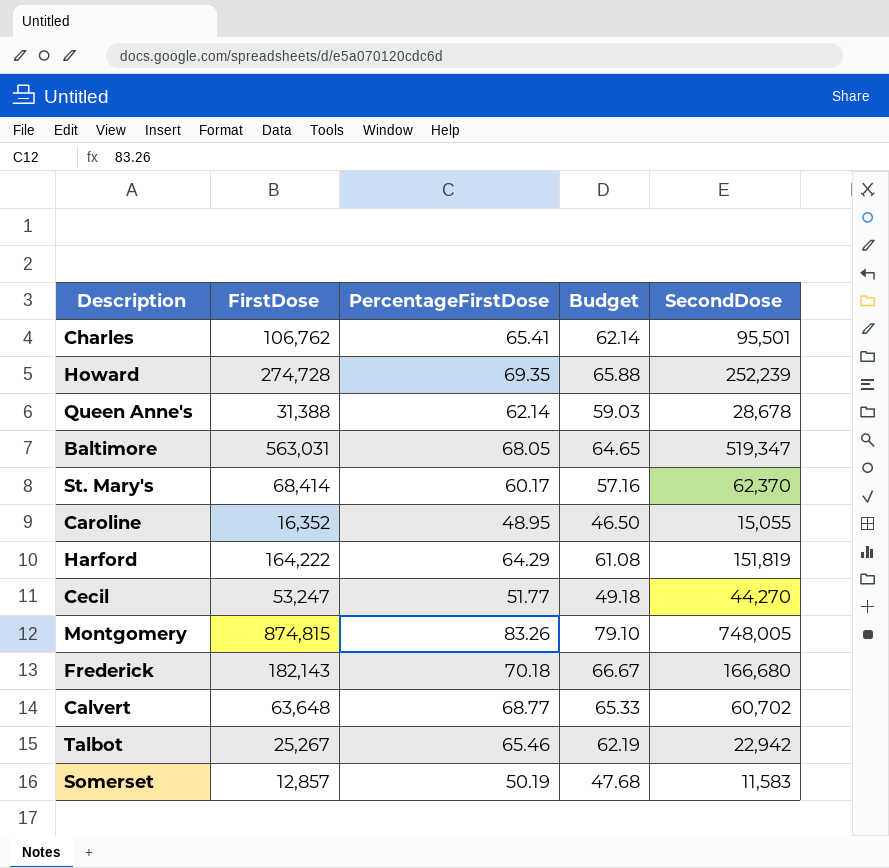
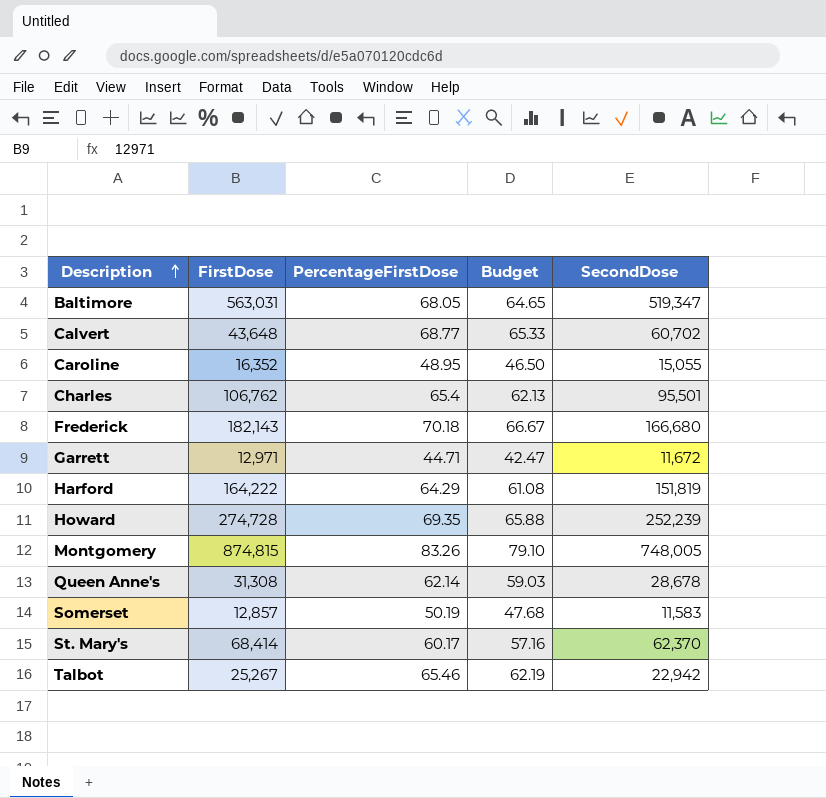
row order: none -> Description ascending
row Cecil: 53,247 | 51.77 | 49.18 | 44,270 -> none
Calvert | FirstDose: 63,648 -> 43,648
Charles | PercentageFirstDose: 65.41 -> 65.4
Charles | Budget: 62.14 -> 62.13
row Garrett: none -> 12,971 | 44.71 | 42.47 | 11,672
Queen Anne's | FirstDose: 31,388 -> 31,308

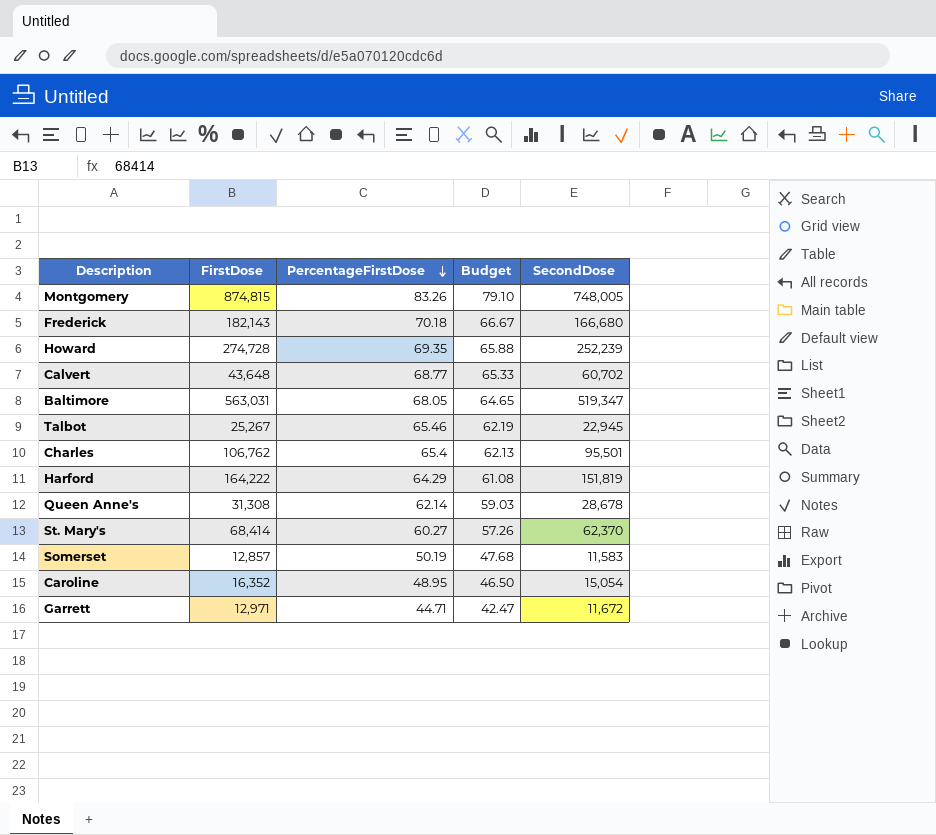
row order: Description ascending -> PercentageFirstDose descending
Talbot | SecondDose: 22,942 -> 22,945
St. Mary's | PercentageFirstDose: 60.17 -> 60.27
St. Mary's | Budget: 57.16 -> 57.26
Caroline | SecondDose: 15,055 -> 15,054

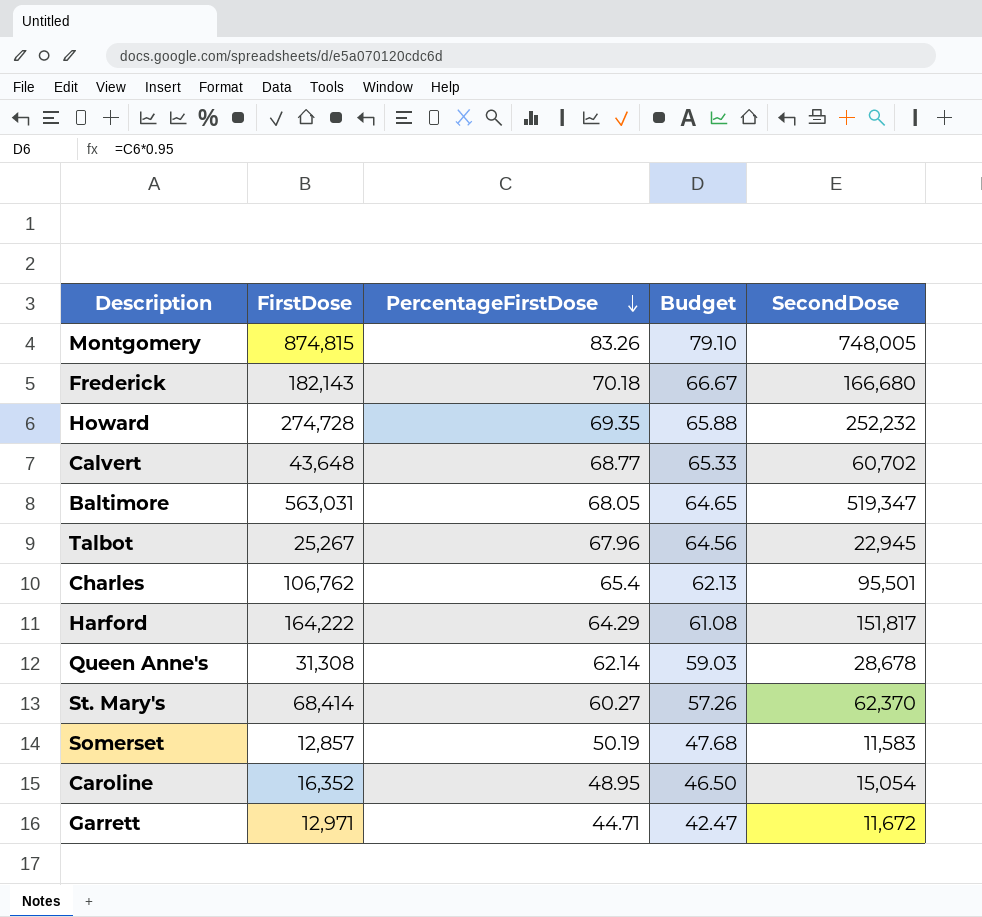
Howard | SecondDose: 252,239 -> 252,232
Talbot | PercentageFirstDose: 65.46 -> 67.96
Talbot | Budget: 62.19 -> 64.56
Harford | SecondDose: 151,819 -> 151,817

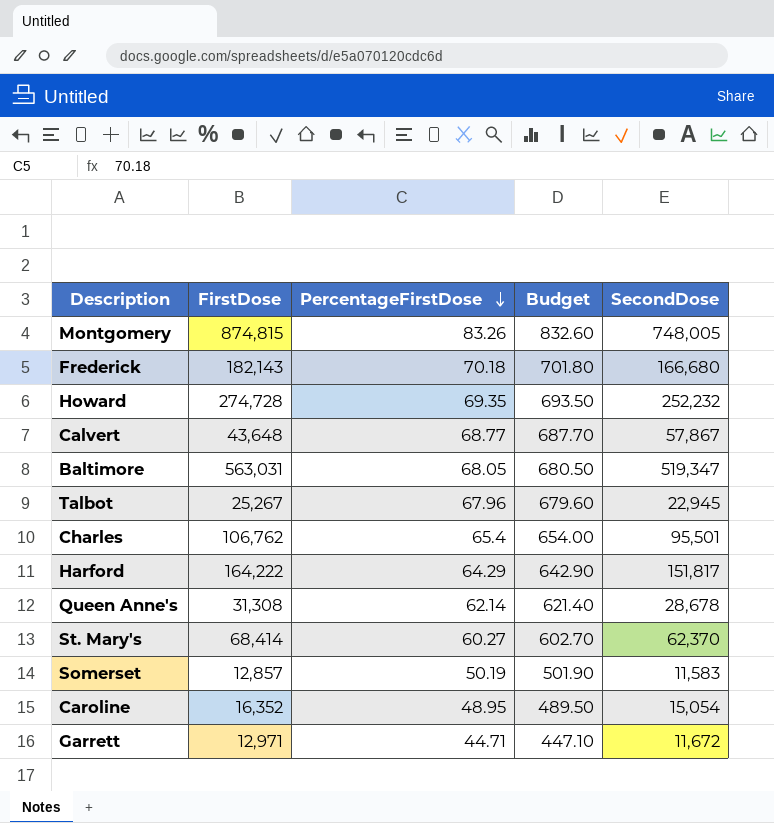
column Budget | formula: [PercentageFirstDose] * 0.95 -> [PercentageFirstDose] * 10
Calvert | SecondDose: 60,702 -> 57,867

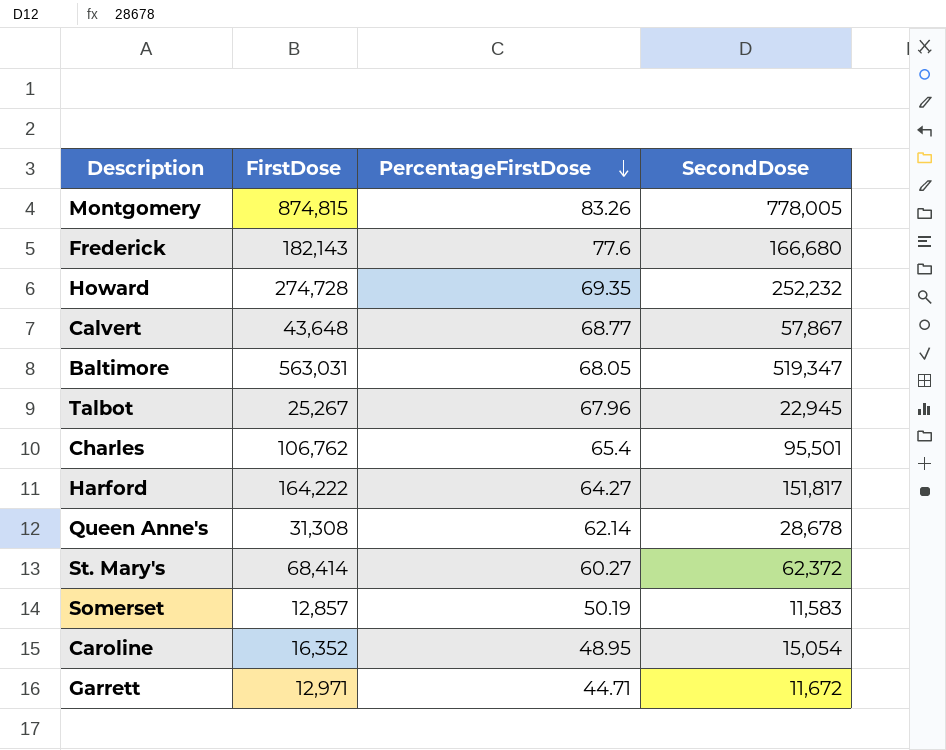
column Budget | formula: [PercentageFirstDose] * 10 -> none
Montgomery | SecondDose: 748,005 -> 778,005
Frederick | PercentageFirstDose: 70.18 -> 77.6
Harford | PercentageFirstDose: 64.29 -> 64.27
St. Mary's | SecondDose: 62,370 -> 62,372

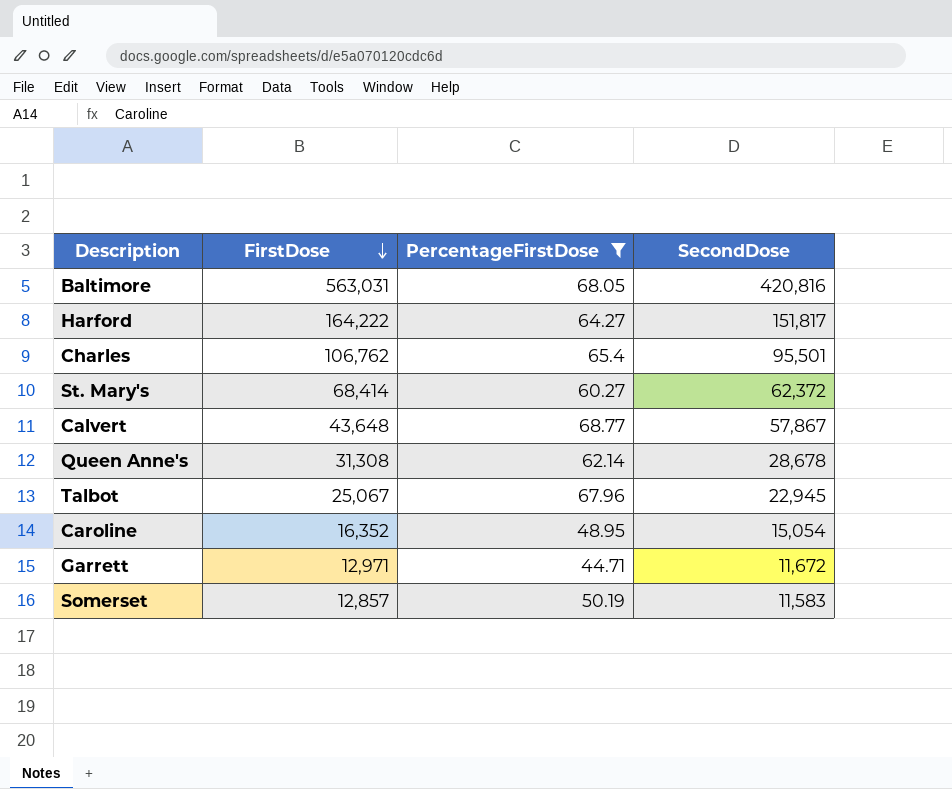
filter: none -> PercentageFirstDose <= 68.77
row order: PercentageFirstDose descending -> FirstDose descending
Baltimore | SecondDose: 519,347 -> 420,816
Talbot | FirstDose: 25,267 -> 25,067

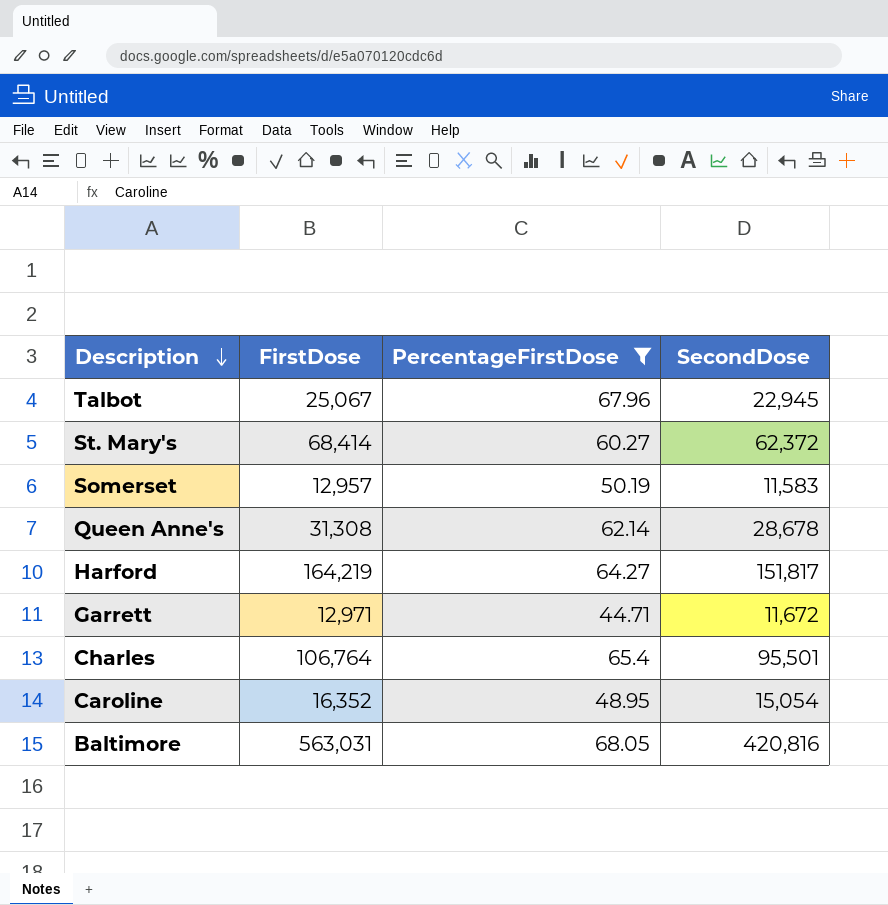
row order: FirstDose descending -> Description descending
row Calvert: 43,648 | 68.77 | 57,867 -> none
Somerset | FirstDose: 12,857 -> 12,957
Harford | FirstDose: 164,222 -> 164,219
Charles | FirstDose: 106,762 -> 106,764

